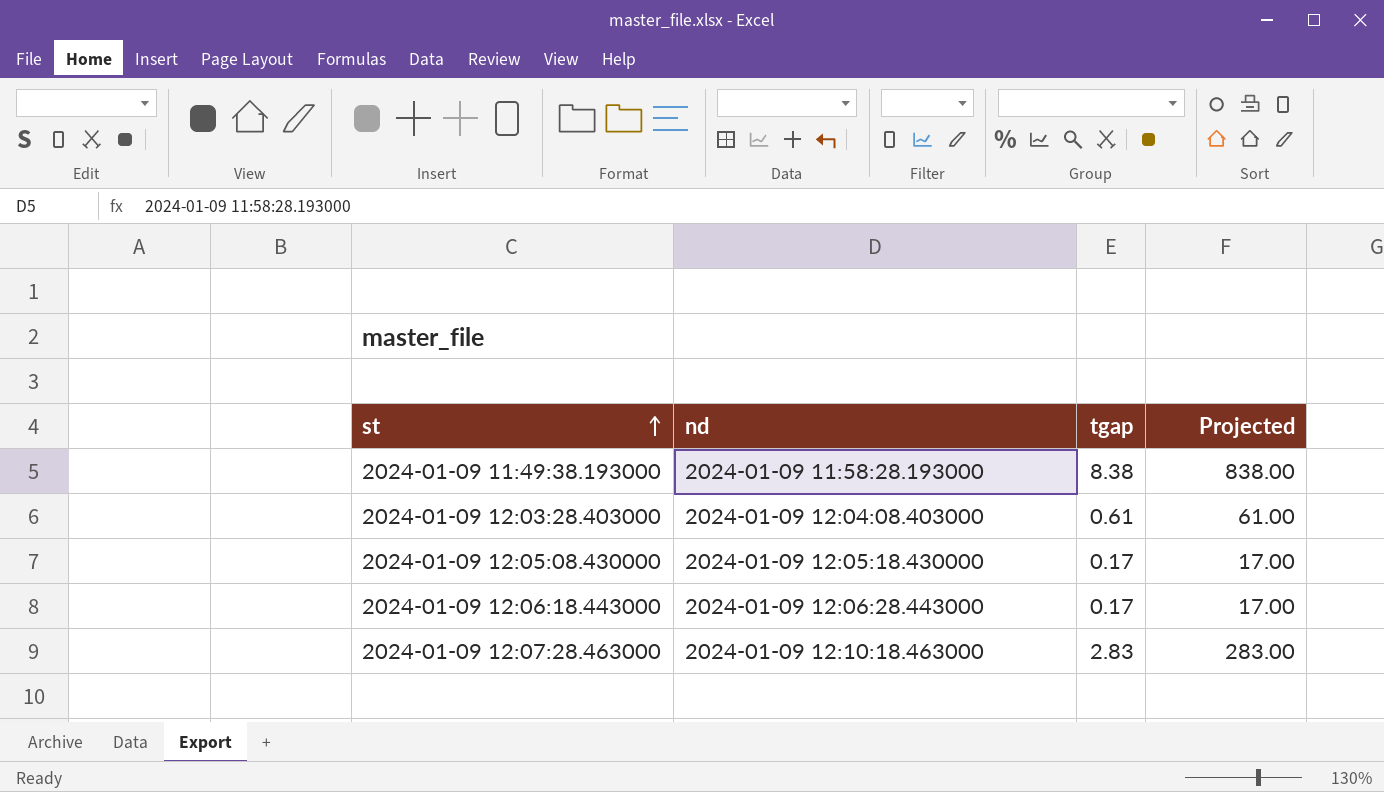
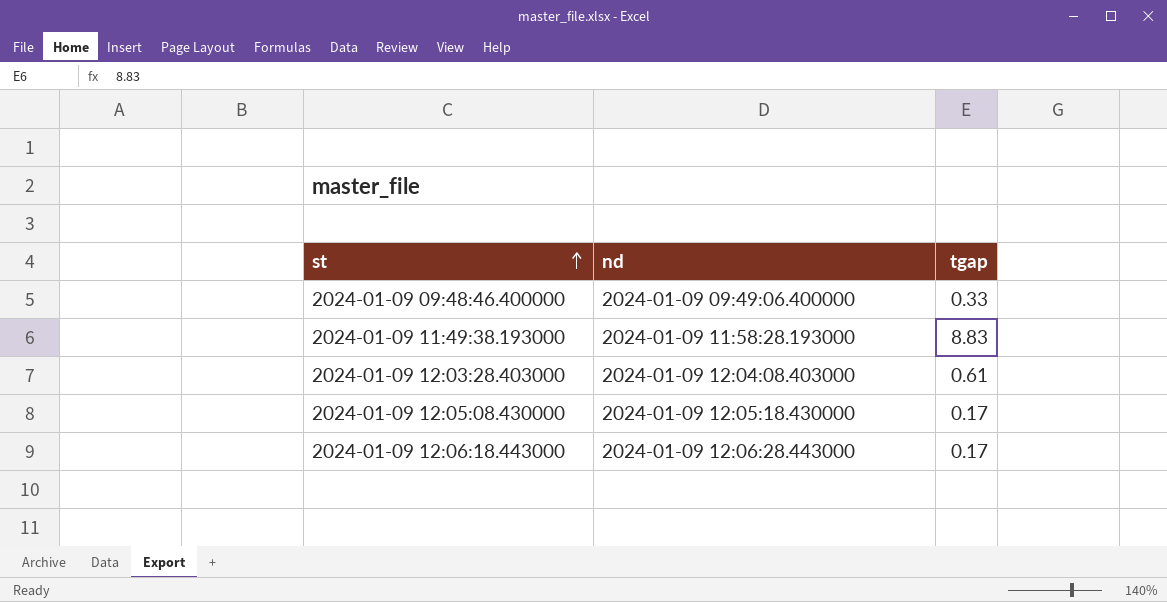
column Projected | formula: [tgap] * 100 -> none
row 2024-01-09 12:07:28.463000: 2024-01-09 12:10:18.463000 | 2.83 | 283.00 -> none
row 2024-01-09 09:48:46.400000: none -> 2024-01-09 09:49:06.400000 | 0.33
2024-01-09 11:49:38.193000 | tgap: 8.38 -> 8.83

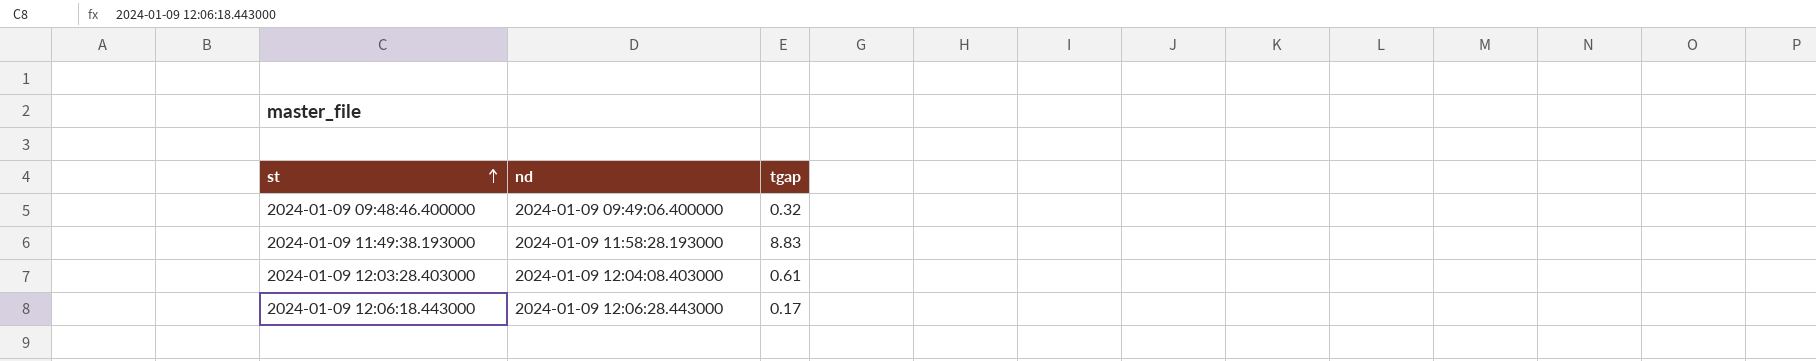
row 2024-01-09 12:05:08.430000: 2024-01-09 12:05:18.430000 | 0.17 -> none
2024-01-09 09:48:46.400000 | tgap: 0.33 -> 0.32

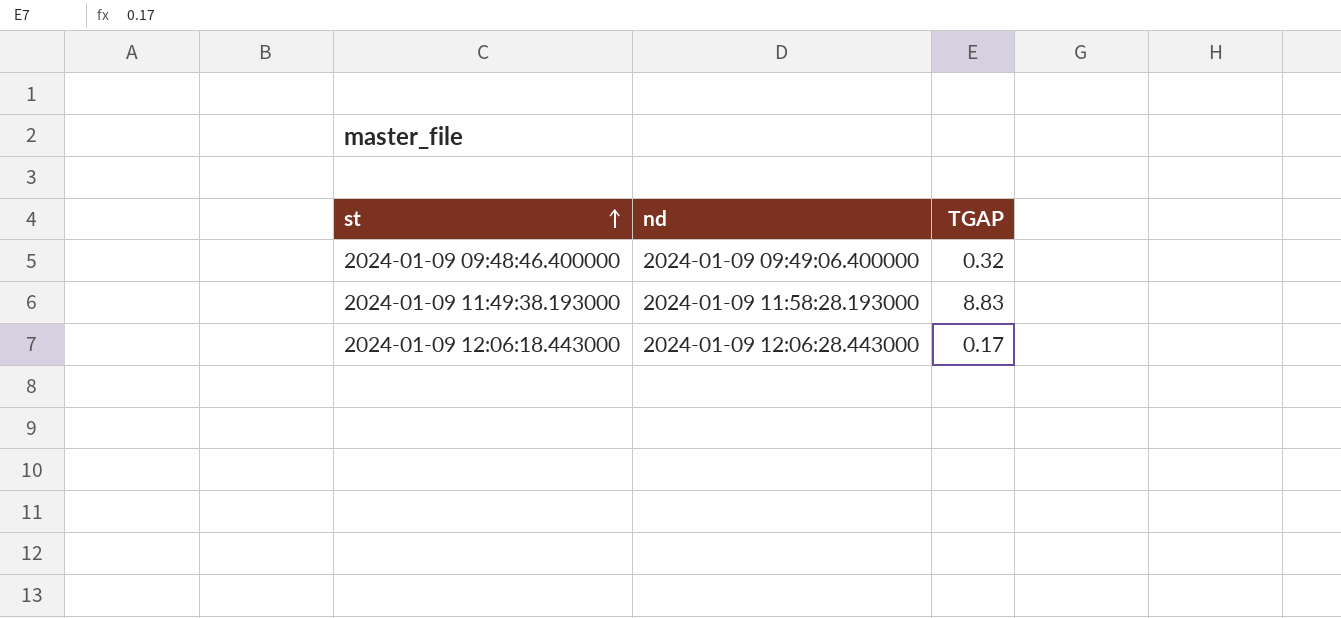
column name: tgap -> TGAP
row 2024-01-09 12:03:28.403000: 2024-01-09 12:04:08.403000 | 0.61 -> none

